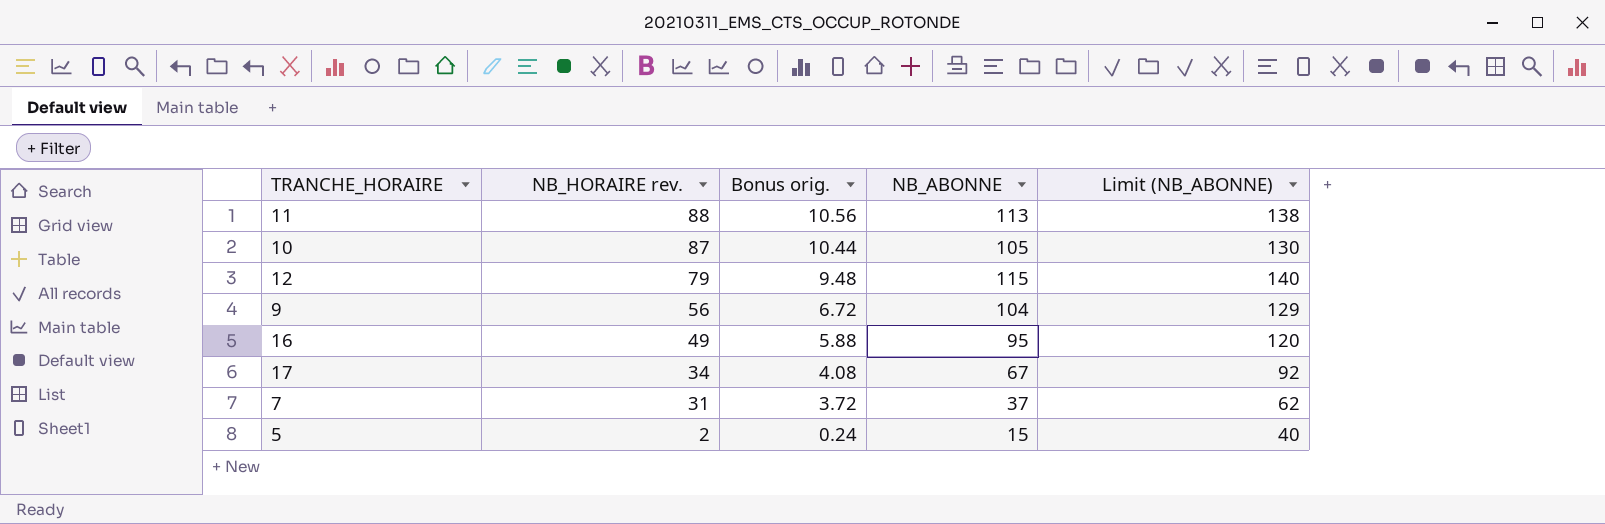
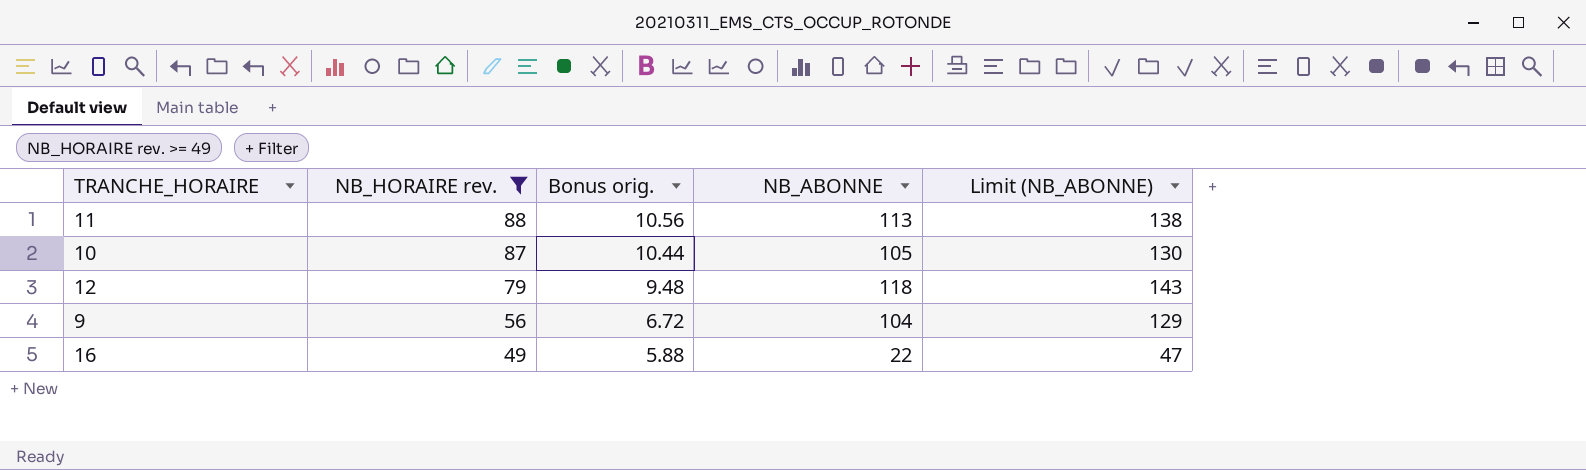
filter: none -> NB_HORAIRE rev. >= 49
12 | NB_ABONNE: 115 -> 118
12 | Limit (NB_ABONNE): 140 -> 143
16 | NB_ABONNE: 95 -> 22
16 | Limit (NB_ABONNE): 120 -> 47

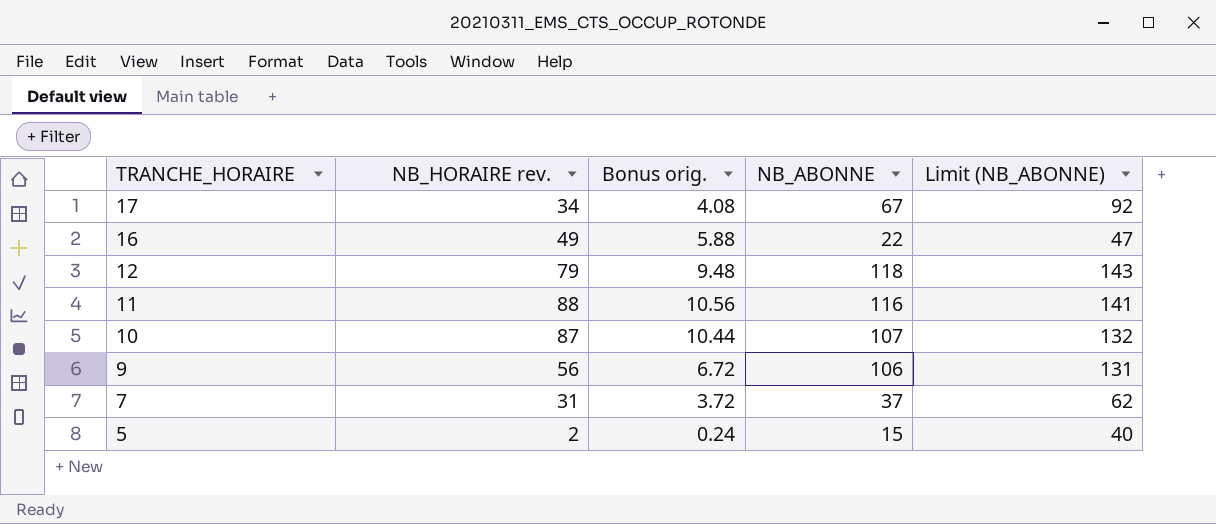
filter: NB_HORAIRE rev. >= 49 -> none
row order: NB_HORAIRE rev. descending -> TRANCHE_HORAIRE descending
11 | NB_ABONNE: 113 -> 116
11 | Limit (NB_ABONNE): 138 -> 141
10 | NB_ABONNE: 105 -> 107
10 | Limit (NB_ABONNE): 130 -> 132
9 | NB_ABONNE: 104 -> 106
9 | Limit (NB_ABONNE): 129 -> 131

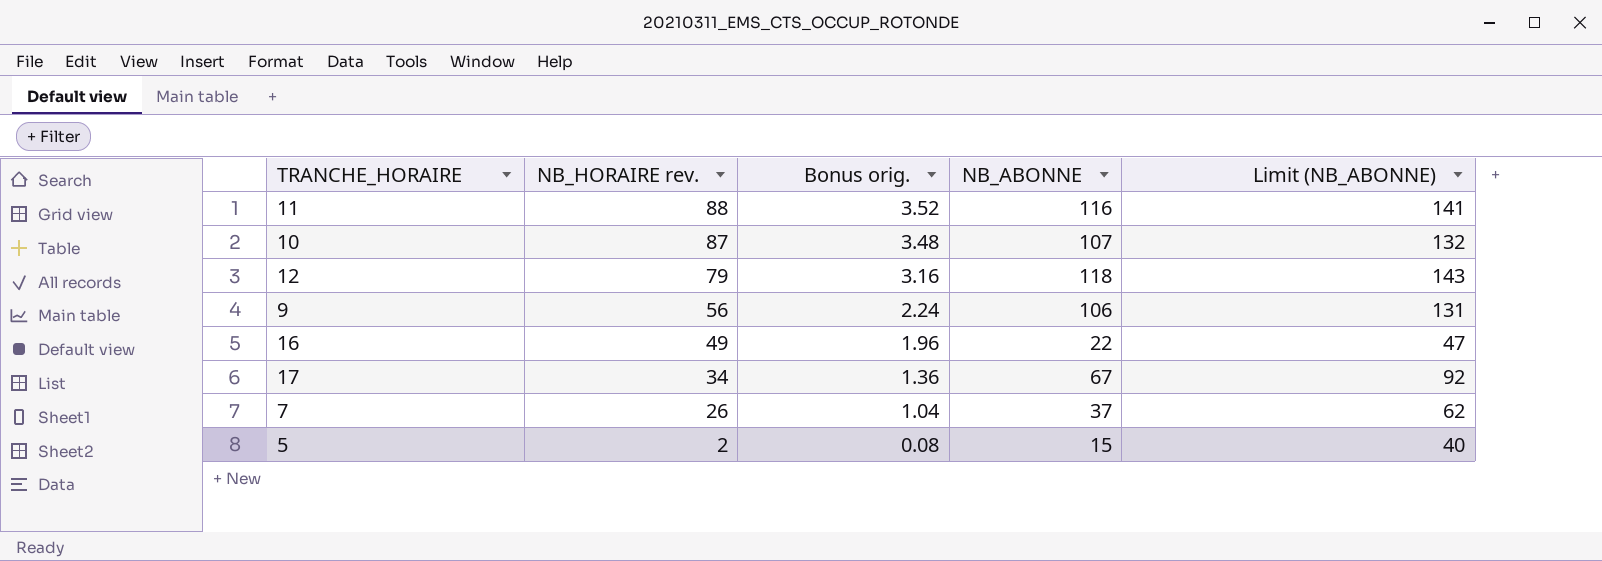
row order: TRANCHE_HORAIRE descending -> NB_HORAIRE rev. descending
column Bonus orig. | formula: [NB_HORAIRE rev.] * 0.12 -> [NB_HORAIRE rev.] * 0.04
7 | NB_HORAIRE rev.: 31 -> 26

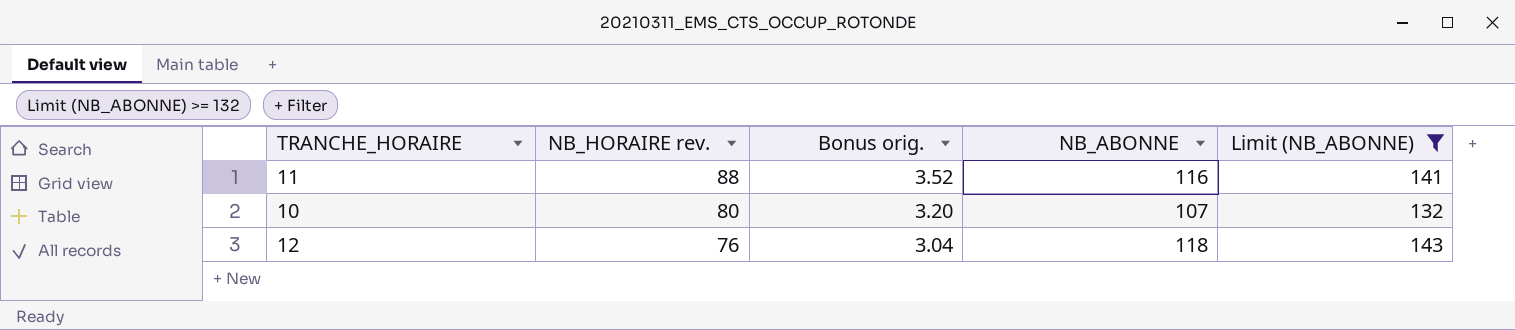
filter: none -> Limit (NB_ABONNE) >= 132
10 | NB_HORAIRE rev.: 87 -> 80
10 | Bonus orig.: 3.48 -> 3.20
12 | NB_HORAIRE rev.: 79 -> 76
12 | Bonus orig.: 3.16 -> 3.04

